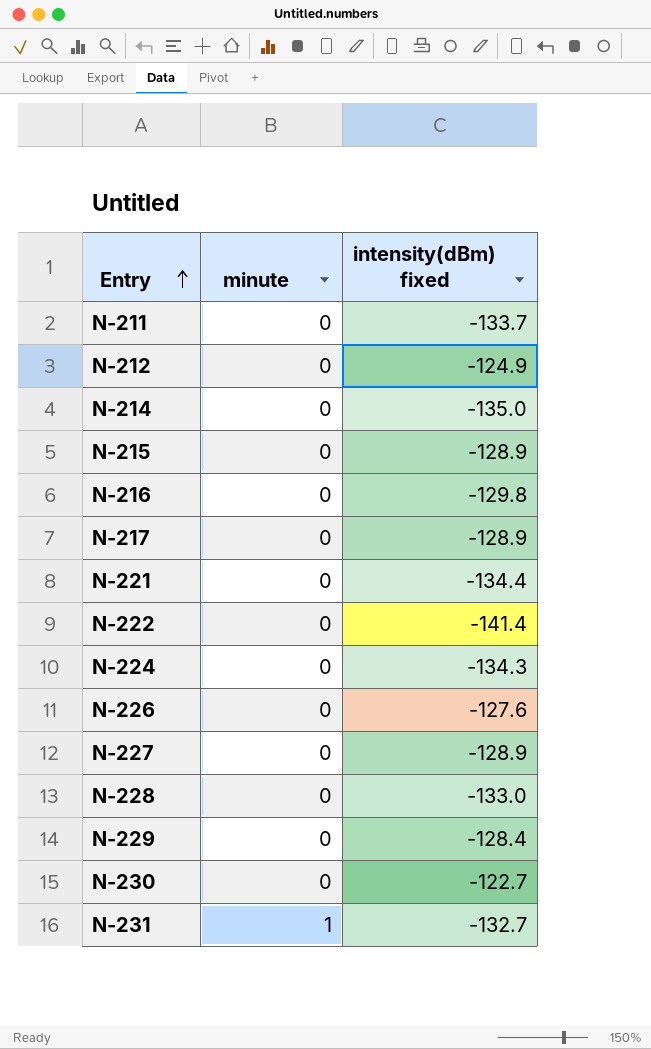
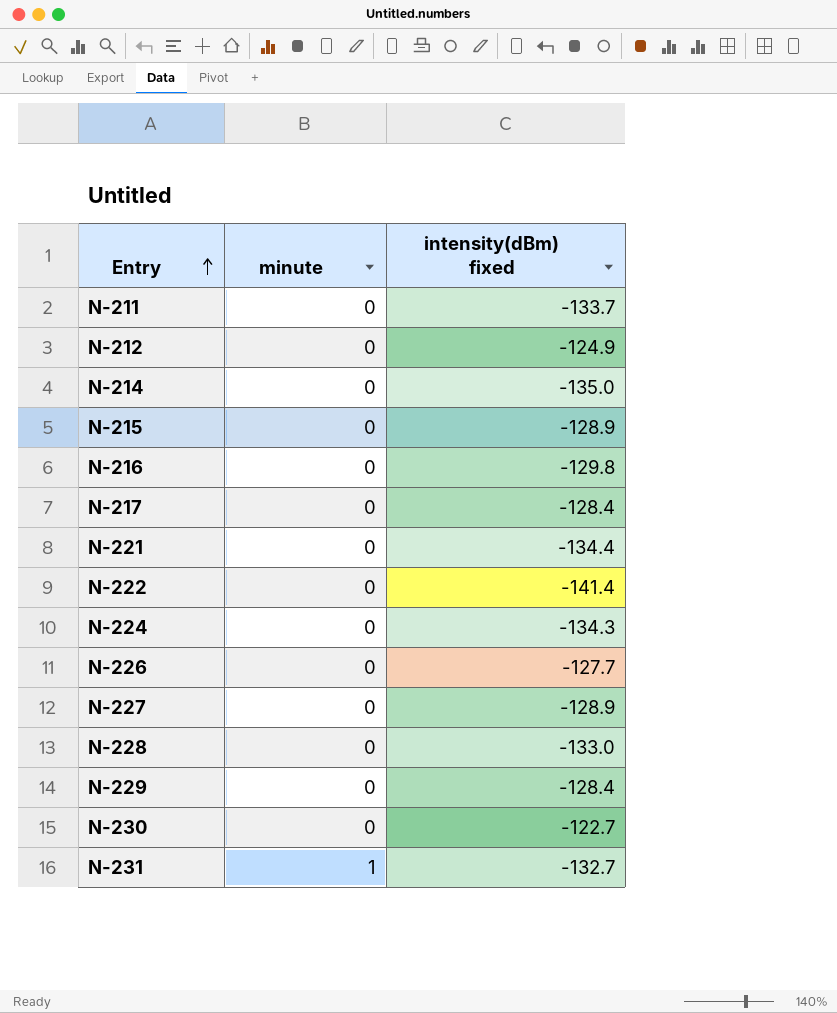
N-217 | intensity(dBm) fixed: -128.9 -> -128.4
N-226 | intensity(dBm) fixed: -127.6 -> -127.7

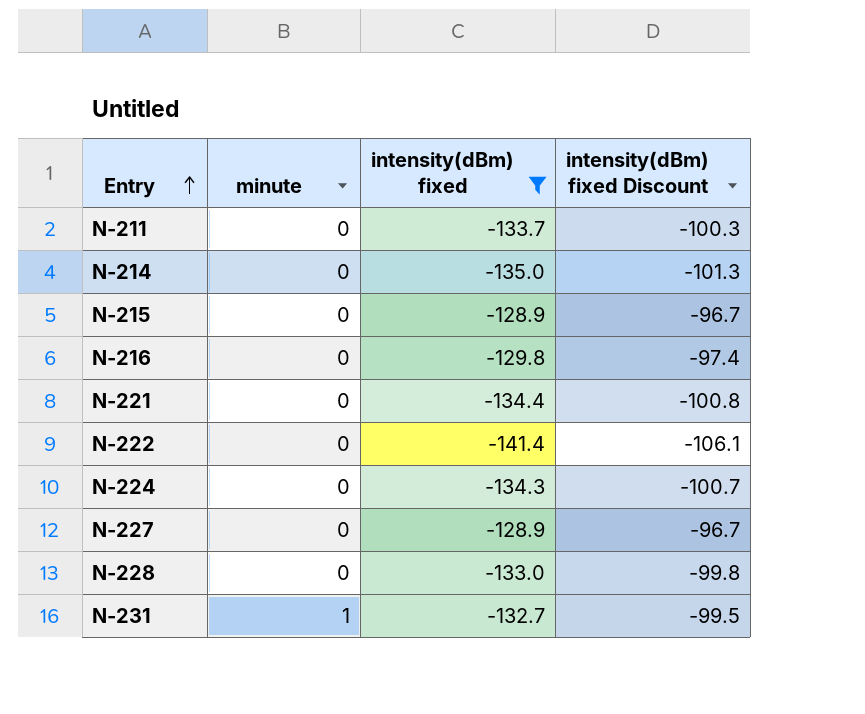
filter: none -> intensity(dBm) fixed <= -128.9
column intensity(dBm) fixed Discount | formula: none -> [intensity(dBm) fixed] * 0.75

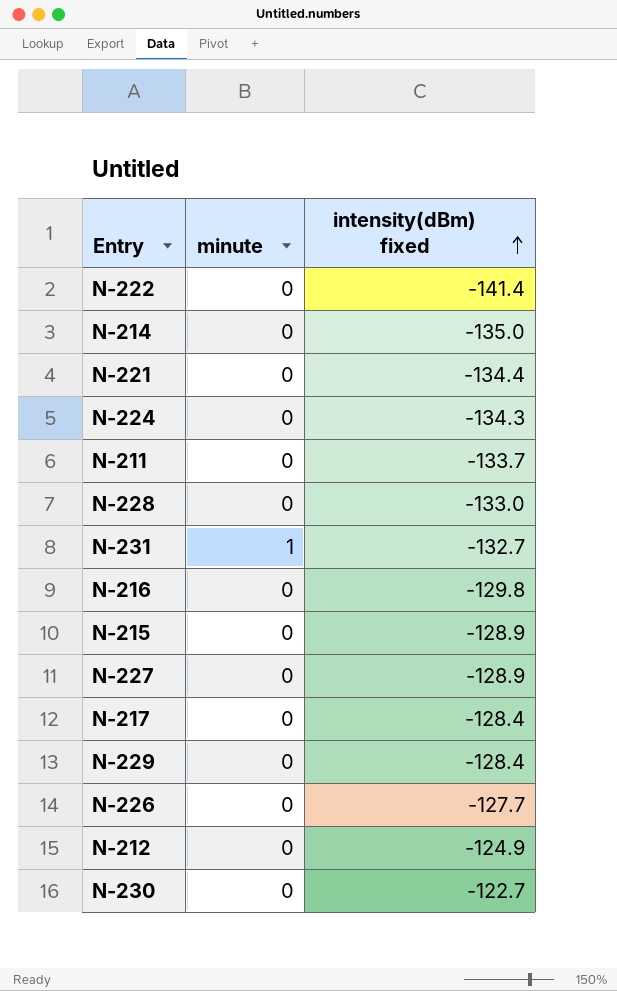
filter: intensity(dBm) fixed <= -128.9 -> none
row order: Entry ascending -> intensity(dBm) fixed ascending
column intensity(dBm) fixed Discount | formula: [intensity(dBm) fixed] * 0.75 -> none

